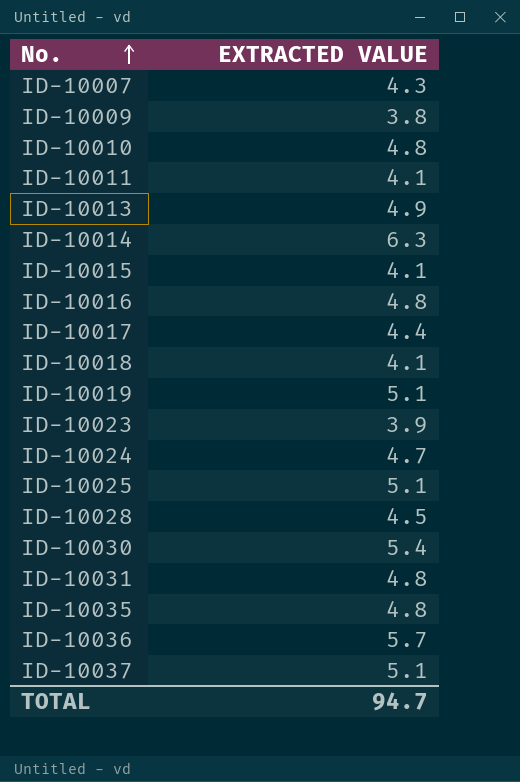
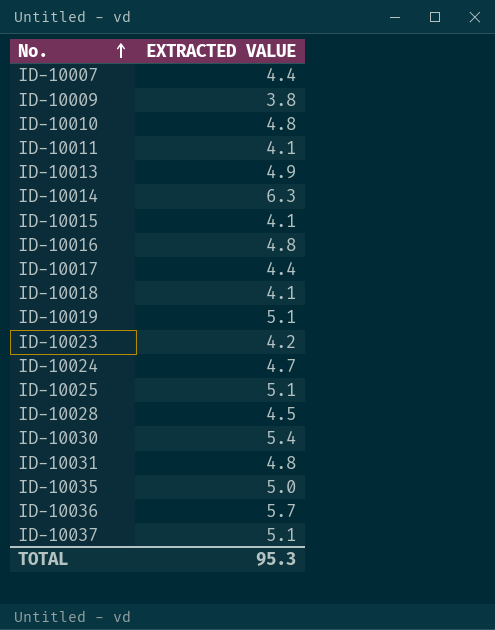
ID-10007 | EXTRACTED VALUE: 4.3 -> 4.4
ID-10023 | EXTRACTED VALUE: 3.9 -> 4.2
ID-10035 | EXTRACTED VALUE: 4.8 -> 5.0
TOTAL | EXTRACTED VALUE: 94.7 -> 95.3

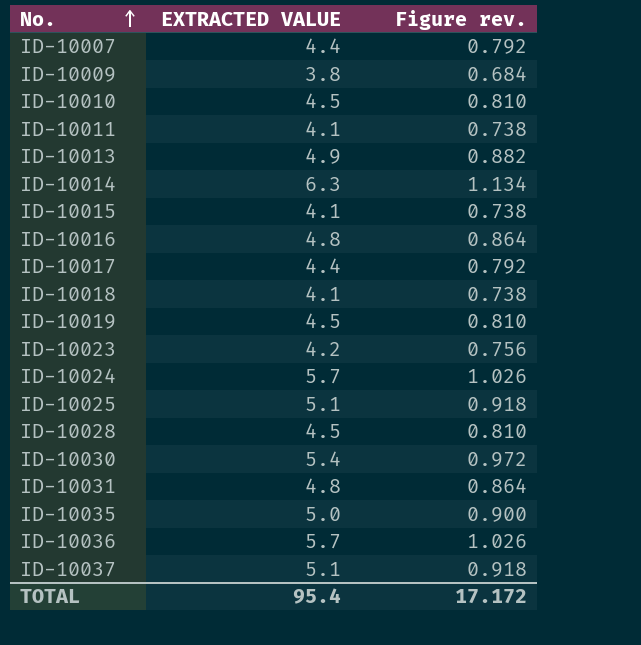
column Figure rev. | formula: none -> [EXTRACTED VALUE] * 0.18
ID-10010 | EXTRACTED VALUE: 4.8 -> 4.5
ID-10019 | EXTRACTED VALUE: 5.1 -> 4.5
ID-10024 | EXTRACTED VALUE: 4.7 -> 5.7
TOTAL | EXTRACTED VALUE: 95.3 -> 95.4

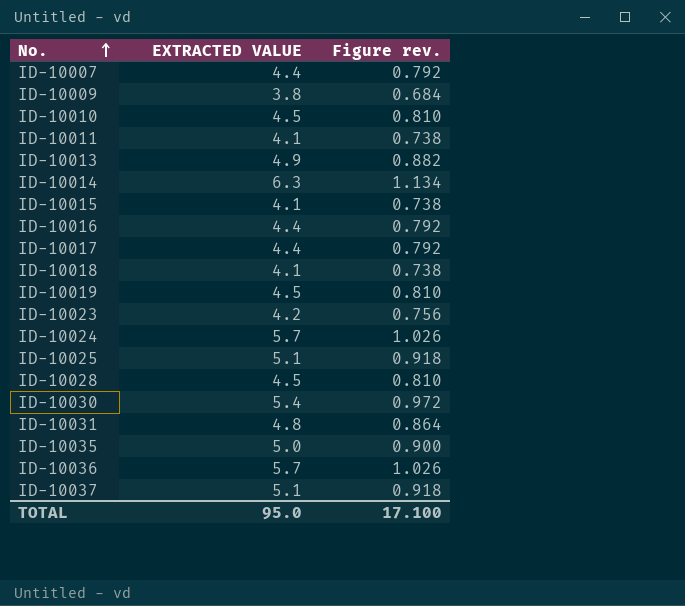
ID-10016 | EXTRACTED VALUE: 4.8 -> 4.4
ID-10016 | Figure rev.: 0.864 -> 0.792
TOTAL | EXTRACTED VALUE: 95.4 -> 95.0
TOTAL | Figure rev.: 17.172 -> 17.100

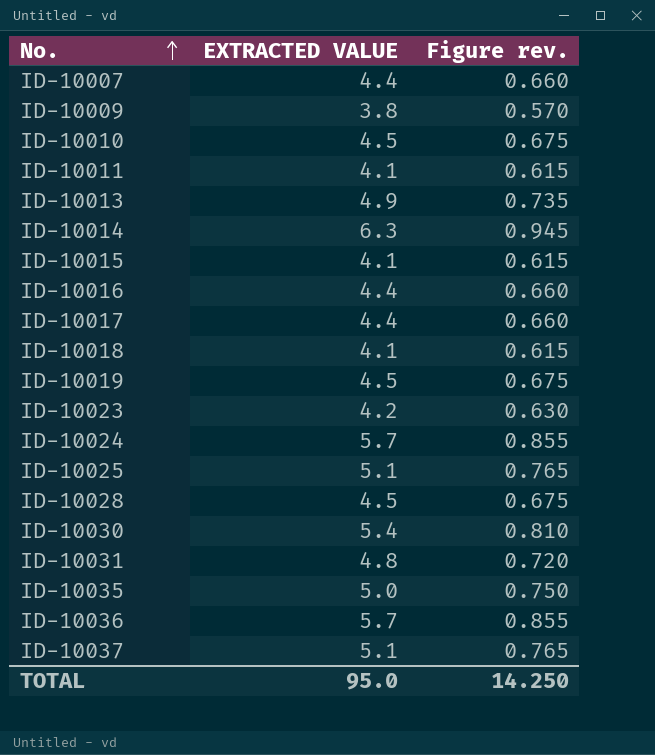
column Figure rev. | formula: [EXTRACTED VALUE] * 0.18 -> [EXTRACTED VALUE] * 0.15
TOTAL | Figure rev.: 17.100 -> 14.250

